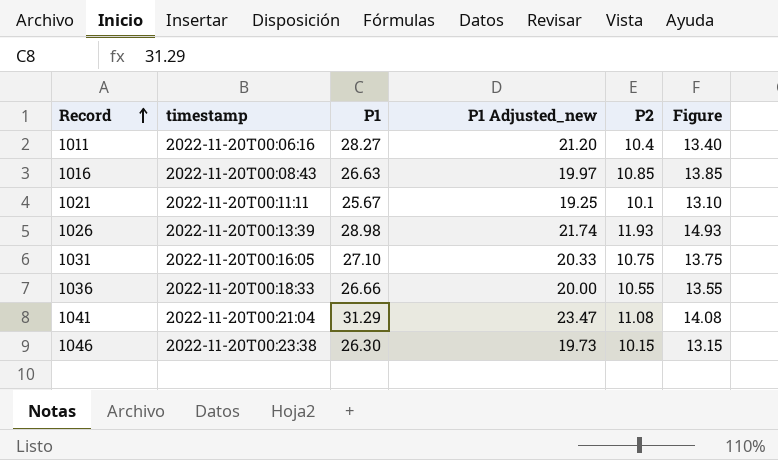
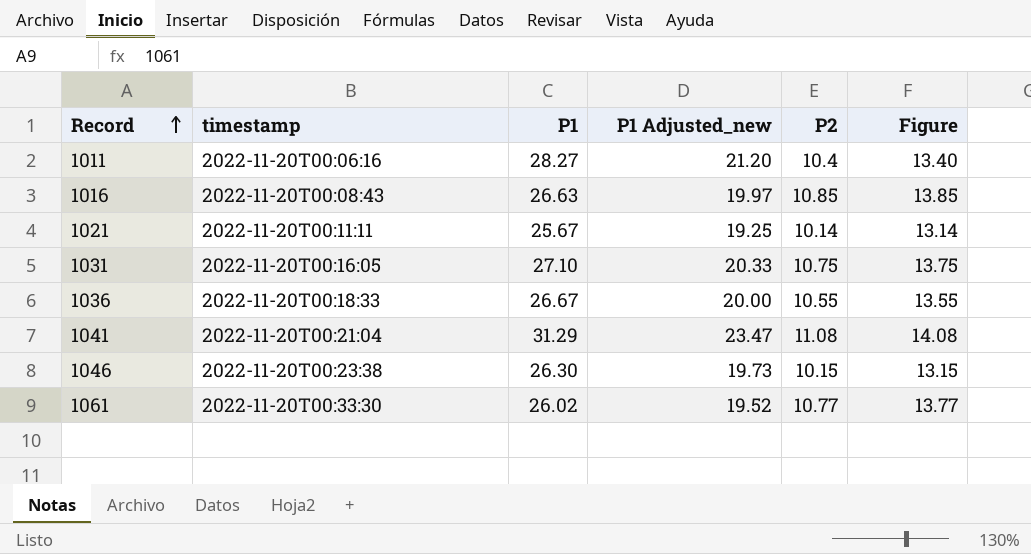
row 1026: 2022-11-20T00:13:39 | 28.98 | 21.74 | 11.93 | 14.93 -> none
1021 | P2: 10.1 -> 10.14
1021 | Figure: 13.10 -> 13.14
1036 | P1: 26.66 -> 26.67
row 1061: none -> 2022-11-20T00:33:30 | 26.02 | 19.52 | 10.77 | 13.77

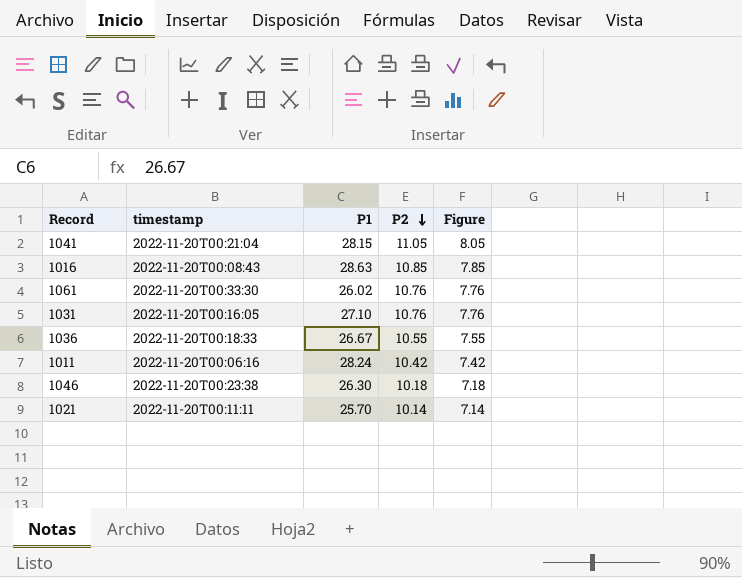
row order: Record ascending -> P2 descending
column P1 Adjusted_new | formula: [P1] * 0.75 -> none
column Figure | formula: [P2] + 3 -> [P2] - 3
1041 | P1: 31.29 -> 28.15
1041 | P2: 11.08 -> 11.05
1016 | P1: 26.63 -> 28.63
1061 | P2: 10.77 -> 10.76
1031 | P2: 10.75 -> 10.76
1011 | P1: 28.27 -> 28.24
1011 | P2: 10.4 -> 10.42
1046 | P2: 10.15 -> 10.18
1021 | P1: 25.67 -> 25.70

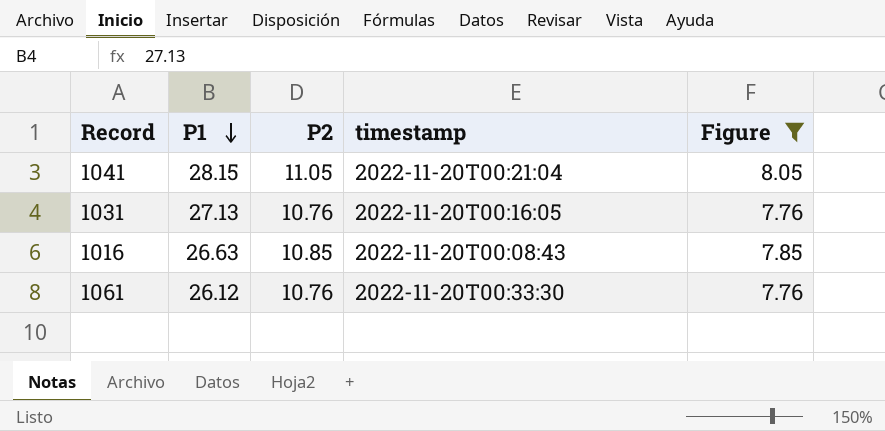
filter: none -> Figure >= 7.76
row order: P2 descending -> P1 descending
column timestamp | position: 2 -> 4
1031 | P1: 27.10 -> 27.13
1016 | P1: 28.63 -> 26.63
1061 | P1: 26.02 -> 26.12

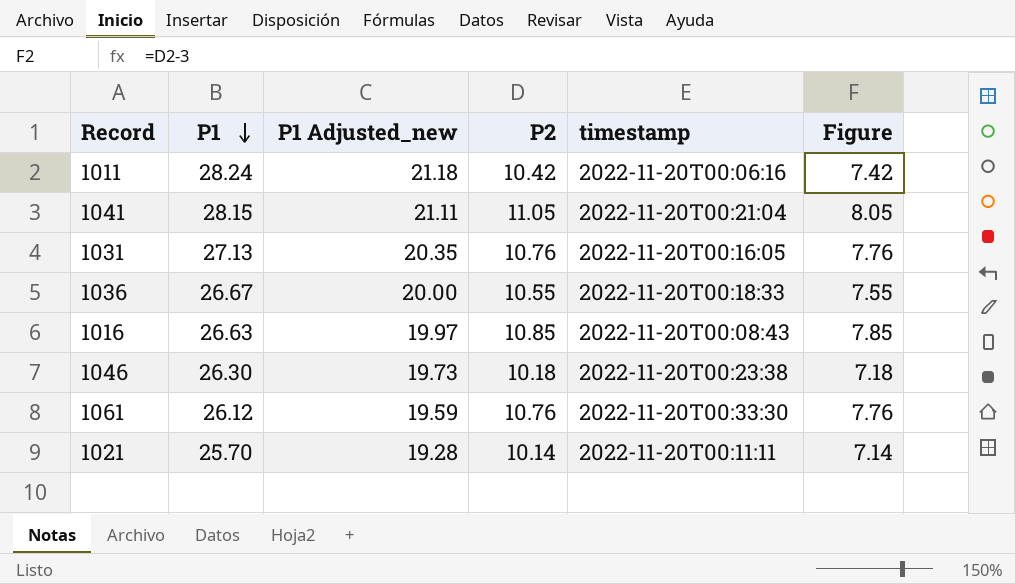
filter: Figure >= 7.76 -> none
column P1 Adjusted_new | formula: none -> [P1] * 0.75

